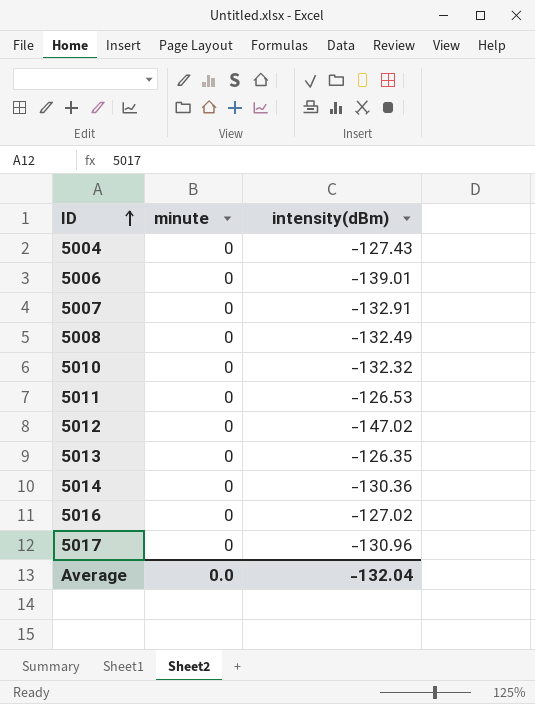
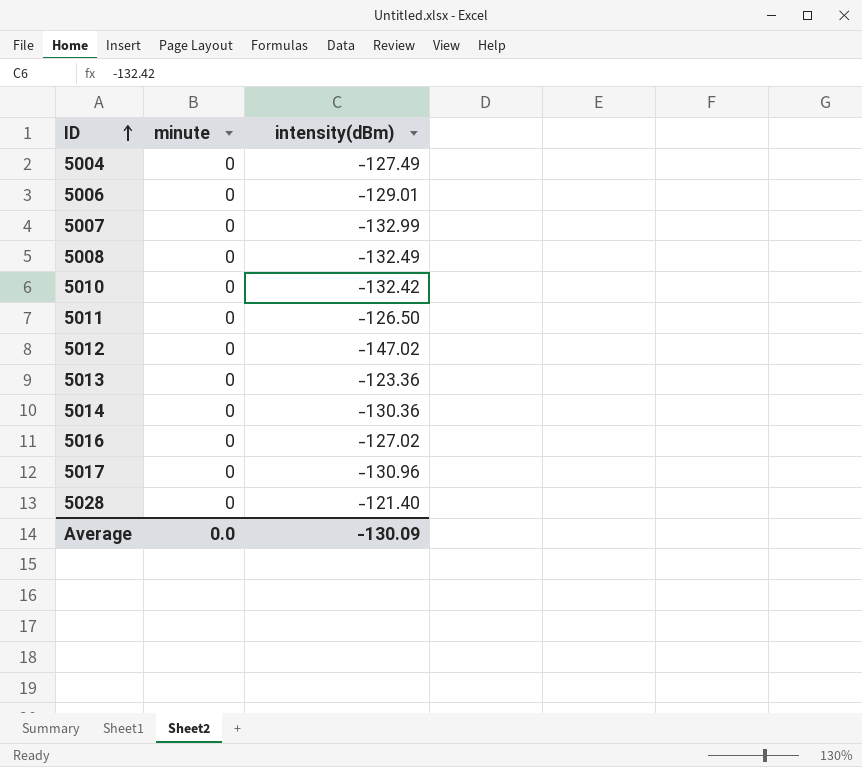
5004 | intensity(dBm): -127.43 -> -127.49
5006 | intensity(dBm): -139.01 -> -129.01
5007 | intensity(dBm): -132.91 -> -132.99
5010 | intensity(dBm): -132.32 -> -132.42
5011 | intensity(dBm): -126.53 -> -126.50
5013 | intensity(dBm): -126.35 -> -123.36
row 5028: none -> 0 | -121.40
Average | intensity(dBm): -132.04 -> -130.09

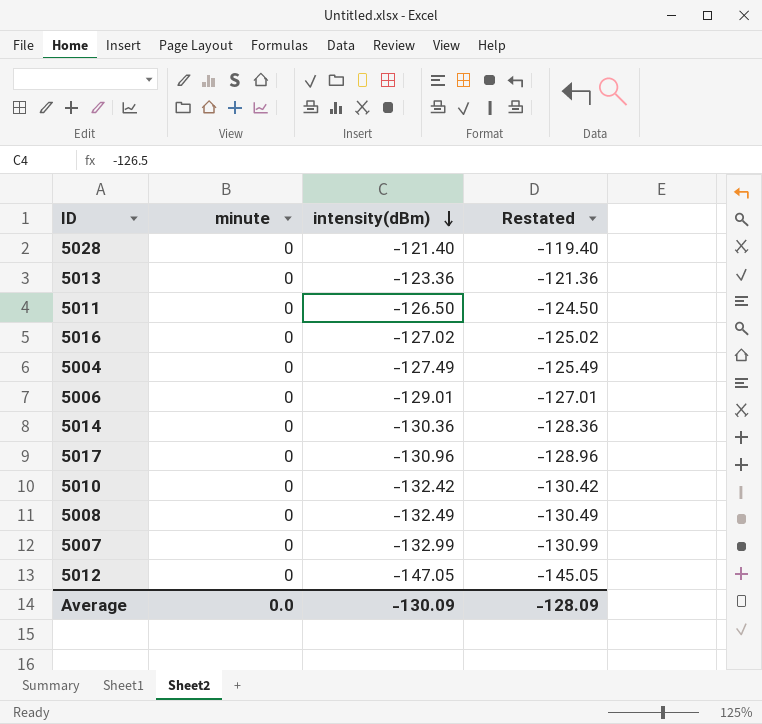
row order: ID ascending -> intensity(dBm) descending
column Restated | formula: none -> [intensity(dBm)] + 2
5012 | intensity(dBm): -147.02 -> -147.05

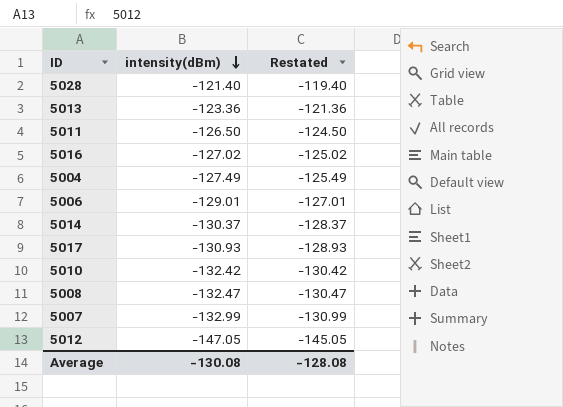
column minute | position: 2 -> none
5014 | intensity(dBm): -130.36 -> -130.37
5014 | Restated: -128.36 -> -128.37
5017 | intensity(dBm): -130.96 -> -130.93
5017 | Restated: -128.96 -> -128.93
5008 | intensity(dBm): -132.49 -> -132.47
5008 | Restated: -130.49 -> -130.47
Average | intensity(dBm): -130.09 -> -130.08
Average | Restated: -128.09 -> -128.08

